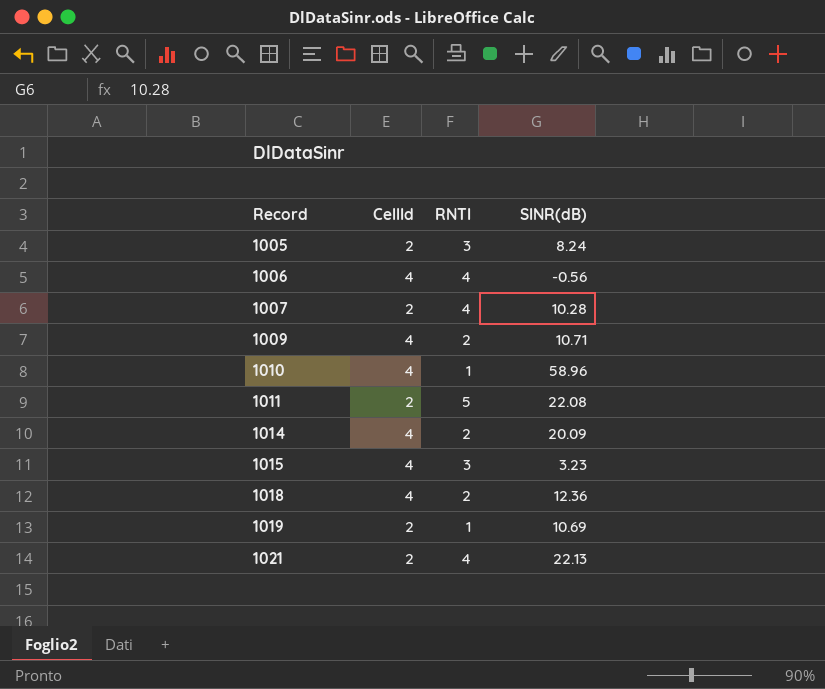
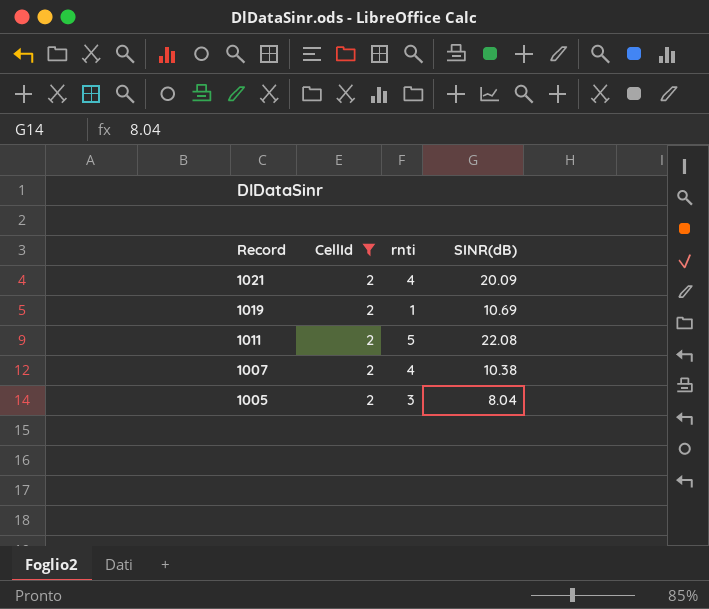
filter: none -> CellId = 2
row order: Record ascending -> Record descending
column name: RNTI -> rnti
1021 | SINR(dB): 22.13 -> 20.09
1007 | SINR(dB): 10.28 -> 10.38
1005 | SINR(dB): 8.24 -> 8.04

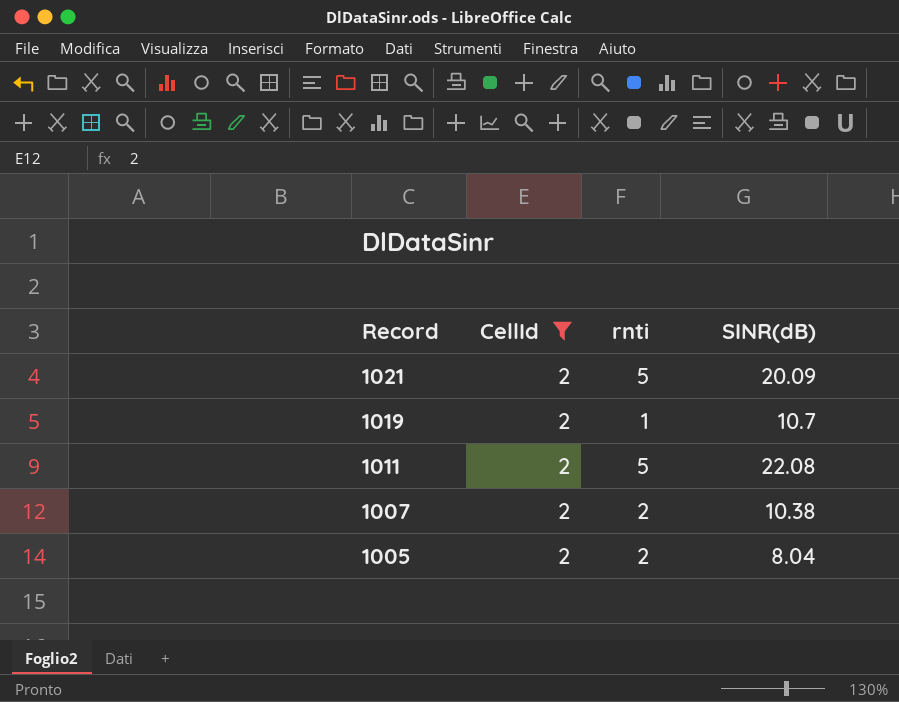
1021 | rnti: 4 -> 5
1019 | SINR(dB): 10.69 -> 10.7
1007 | rnti: 4 -> 2
1005 | rnti: 3 -> 2

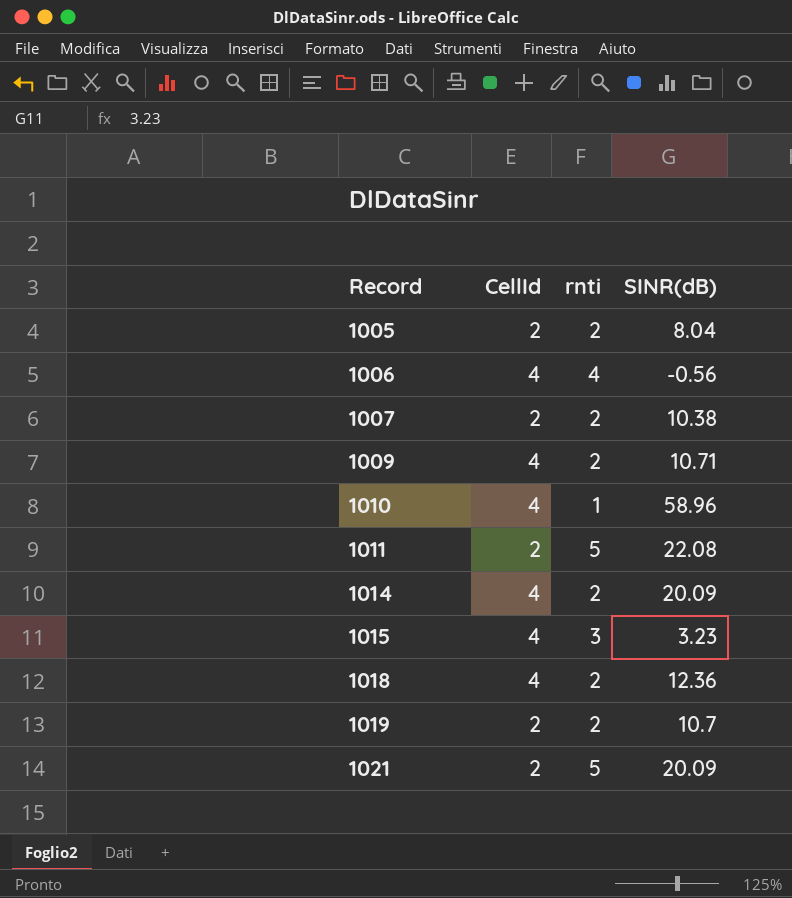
filter: CellId = 2 -> none
row order: Record descending -> Record ascending
1019 | rnti: 1 -> 2

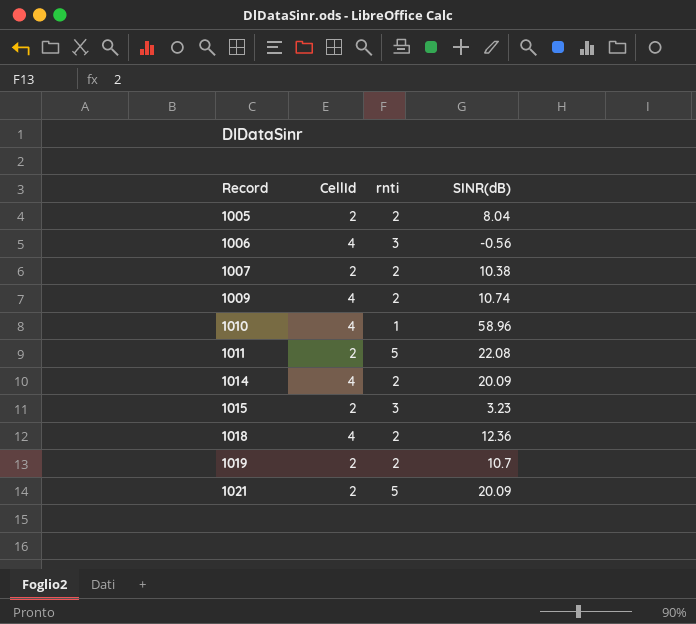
1006 | rnti: 4 -> 3
1009 | SINR(dB): 10.71 -> 10.74
1015 | CellId: 4 -> 2

